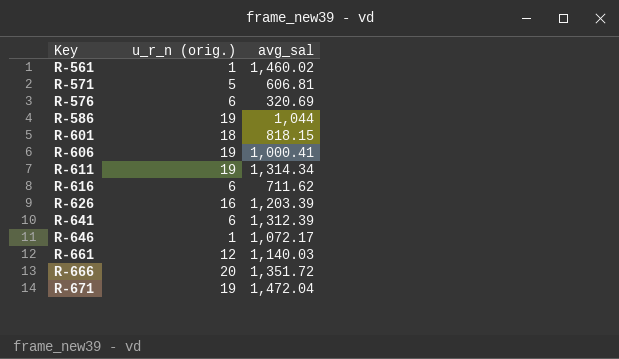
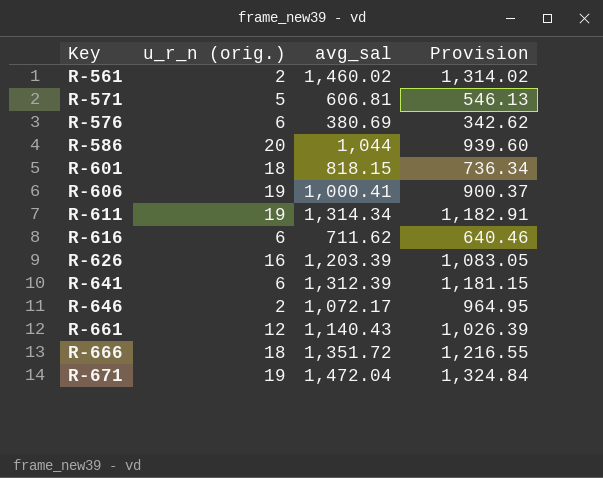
column Provision | formula: none -> [avg_sal] * 0.9
R-561 | u_r_n (orig.): 1 -> 2
R-576 | avg_sal: 320.69 -> 380.69
R-586 | u_r_n (orig.): 19 -> 20
R-646 | u_r_n (orig.): 1 -> 2
R-661 | avg_sal: 1,140.03 -> 1,140.43
R-666 | u_r_n (orig.): 20 -> 18

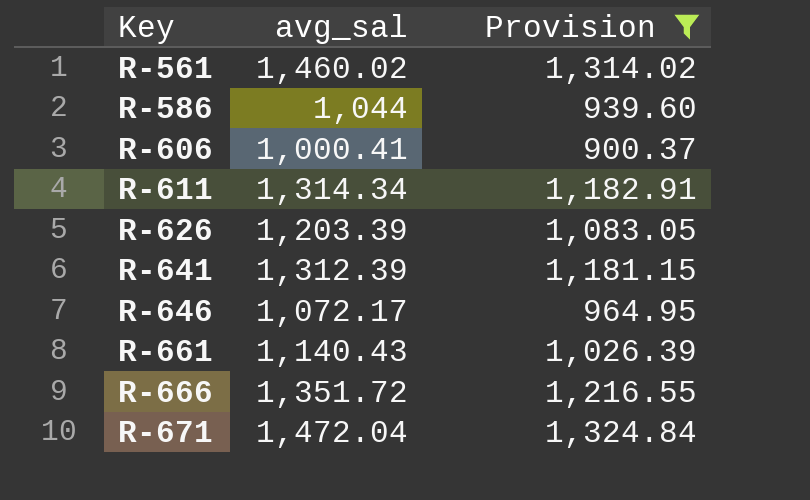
filter: none -> Provision >= 900.37
column u_r_n (orig.) | position: 2 -> none

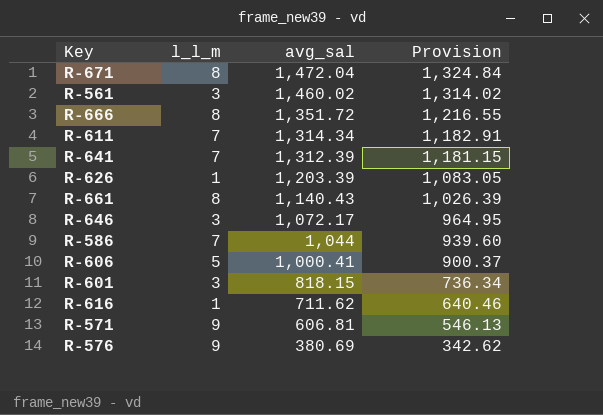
filter: Provision >= 900.37 -> none
row order: Key ascending -> avg_sal descending
column l_l_m | position: none -> 2

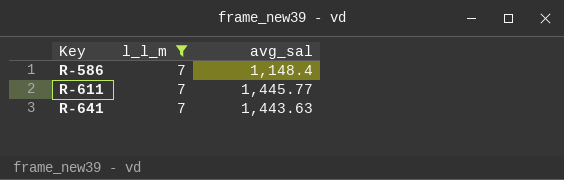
filter: none -> l_l_m = 7
row order: avg_sal descending -> Key ascending
column Provision | formula: [avg_sal] * 0.9 -> none
R-586 | avg_sal: 1,044 -> 1,148.4
R-611 | avg_sal: 1,314.34 -> 1,445.77
R-641 | avg_sal: 1,312.39 -> 1,443.63

